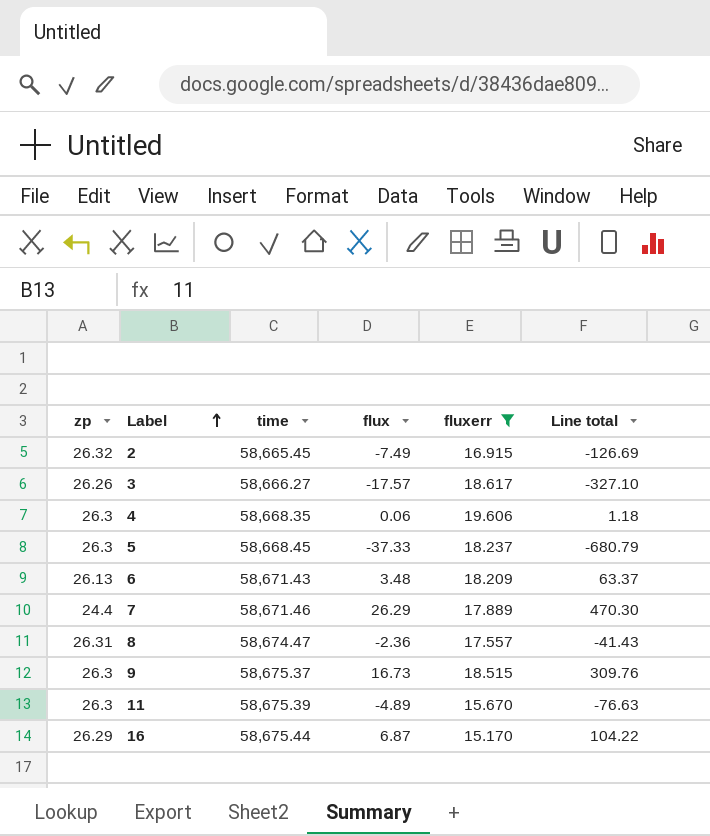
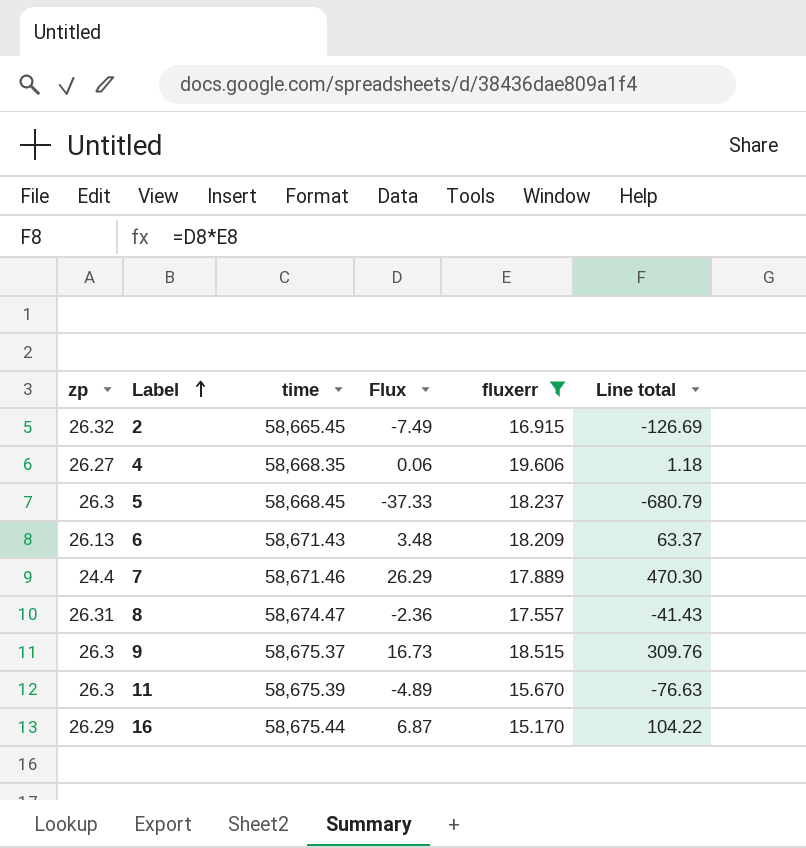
column name: flux -> Flux
row 3: 26.26 | 58,666.27 | -17.57 | 18.617 | -327.10 -> none
4 | zp: 26.3 -> 26.27

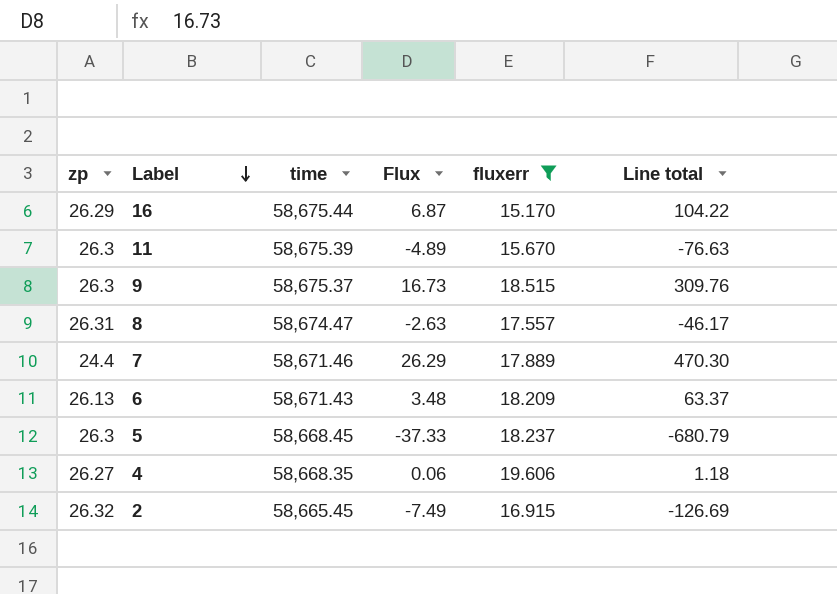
row order: Label ascending -> Label descending
8 | Flux: -2.36 -> -2.63
8 | Line total: -41.43 -> -46.17

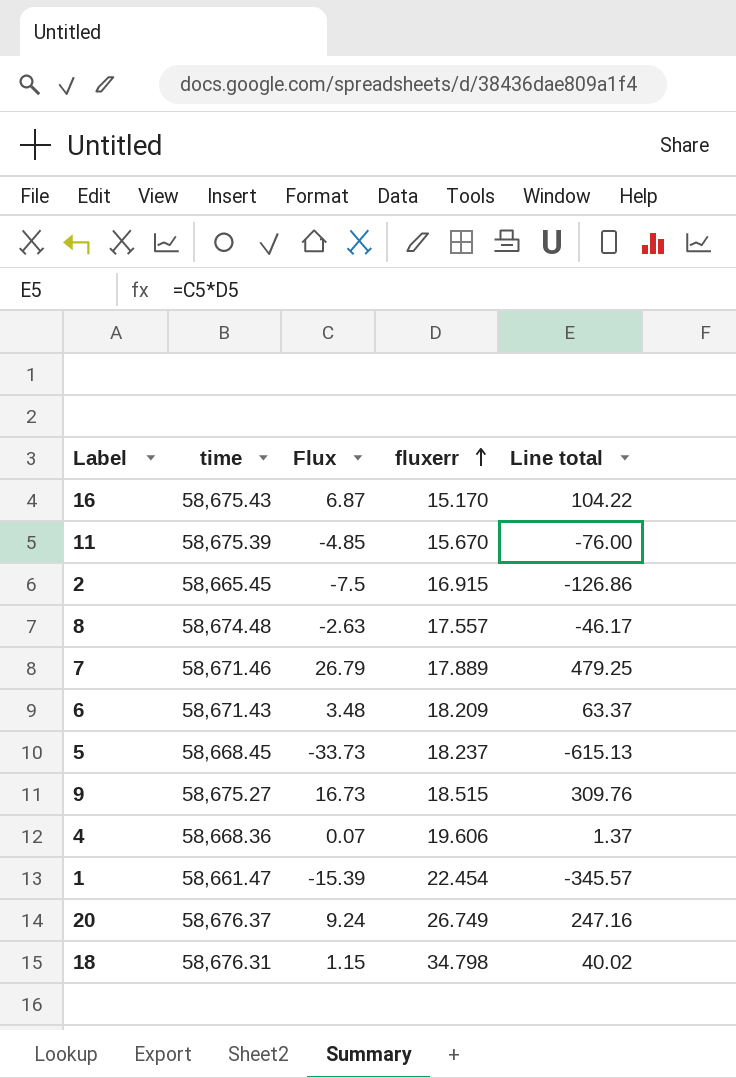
filter: fluxerr <= 19.606 -> none
row order: Label descending -> fluxerr ascending
column zp | position: 1 -> none
16 | time: 58,675.44 -> 58,675.43
11 | Flux: -4.89 -> -4.85
11 | Line total: -76.63 -> -76.00
2 | Flux: -7.49 -> -7.5
2 | Line total: -126.69 -> -126.86
8 | time: 58,674.47 -> 58,674.48
7 | Flux: 26.29 -> 26.79
7 | Line total: 470.30 -> 479.25
5 | Flux: -37.33 -> -33.73
5 | Line total: -680.79 -> -615.13
9 | time: 58,675.37 -> 58,675.27
4 | time: 58,668.35 -> 58,668.36
4 | Flux: 0.06 -> 0.07
4 | Line total: 1.18 -> 1.37

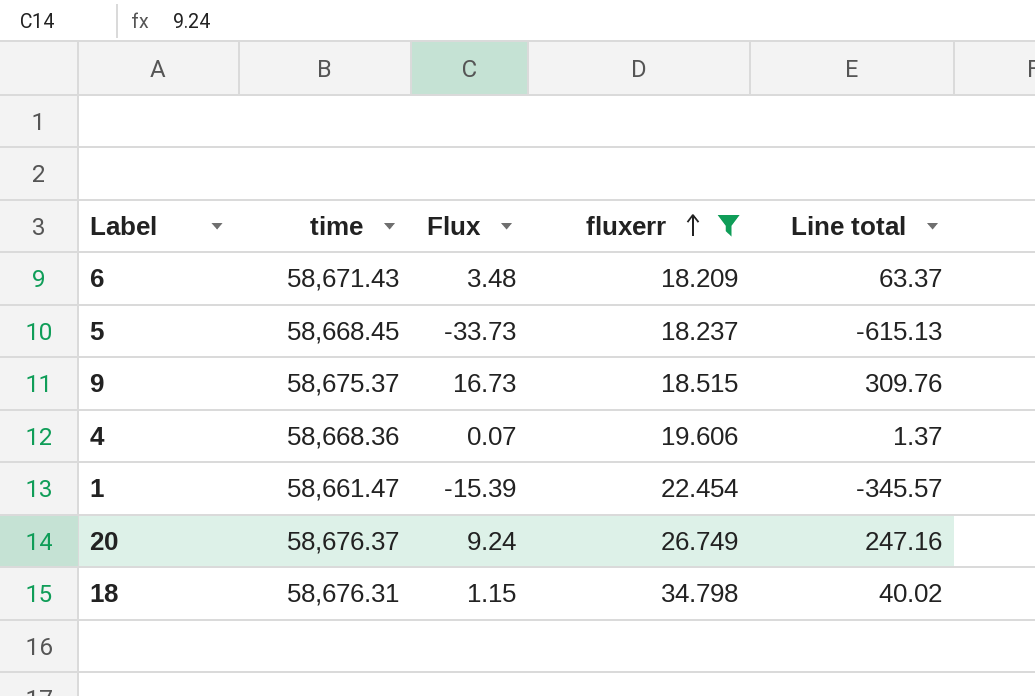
filter: none -> fluxerr >= 18.209
9 | time: 58,675.27 -> 58,675.37

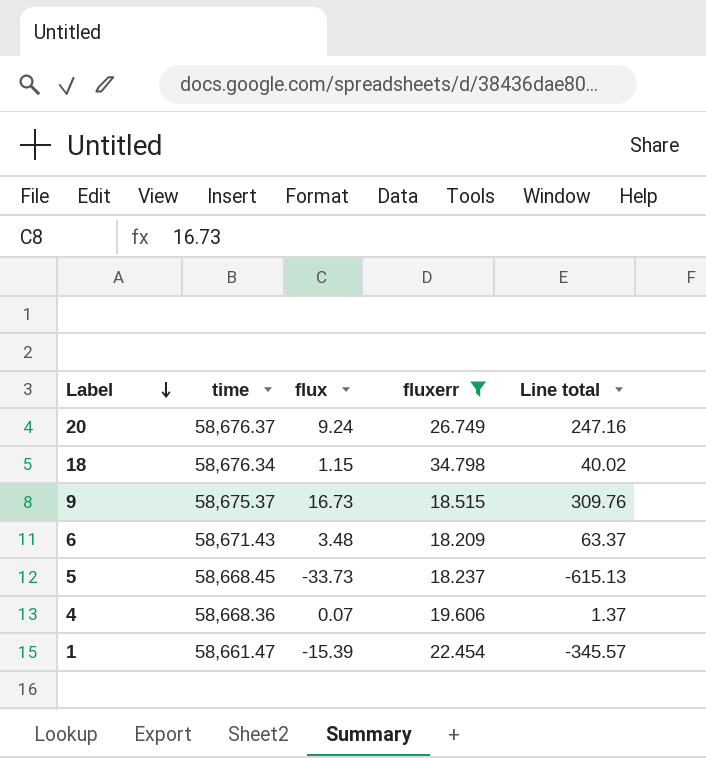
row order: fluxerr ascending -> Label descending
column name: Flux -> flux
18 | time: 58,676.31 -> 58,676.34

